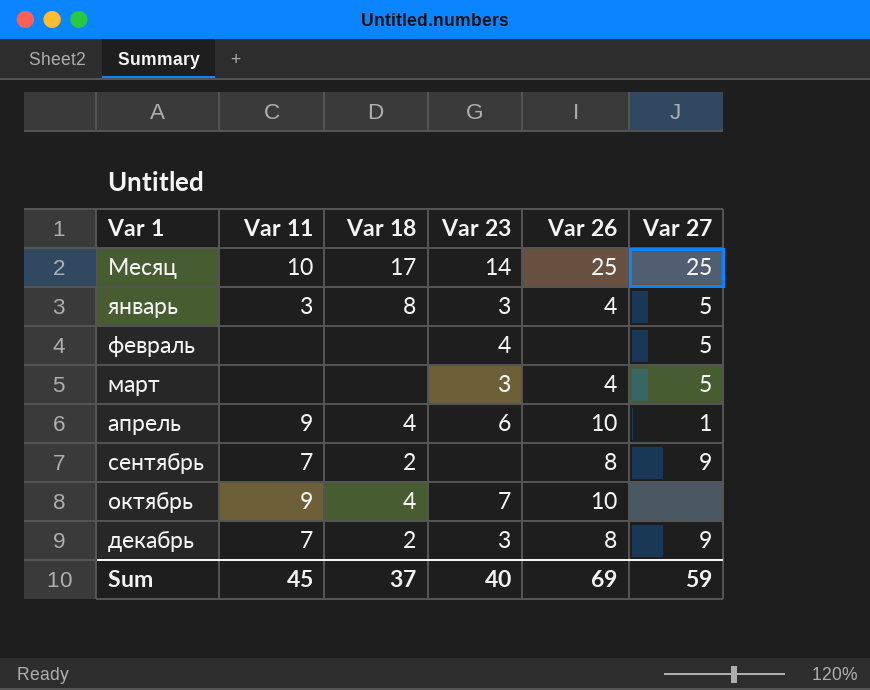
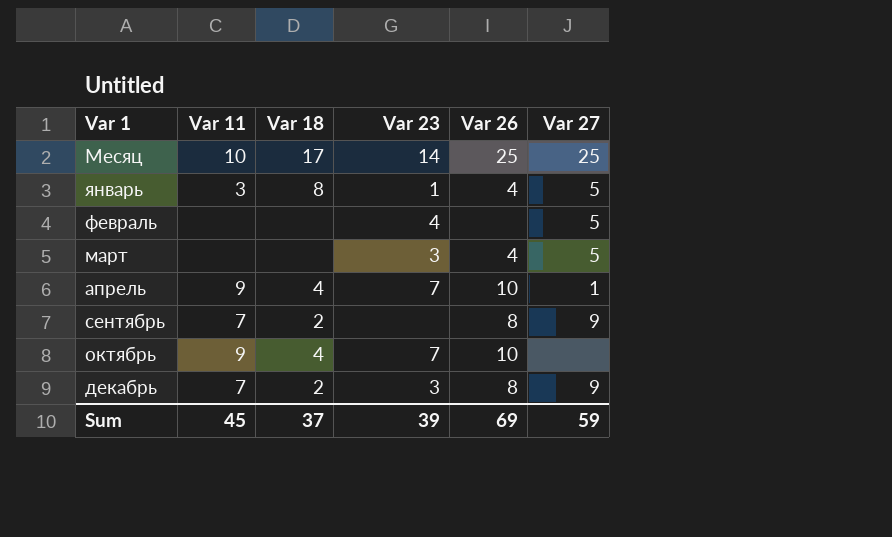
январь | Var 23: 3 -> 1
апрель | Var 23: 6 -> 7
Sum | Var 23: 40 -> 39

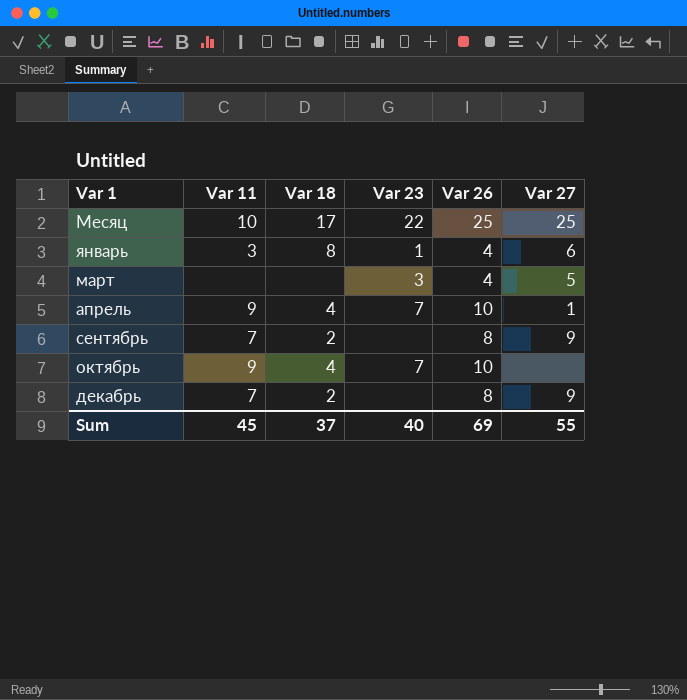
row февраль: none | none | 4 | none | 5 -> none
Месяц | Var 23: 14 -> 22
январь | Var 27: 5 -> 6
декабрь | Var 23: 3 -> none
Sum | Var 23: 39 -> 40
Sum | Var 27: 59 -> 55

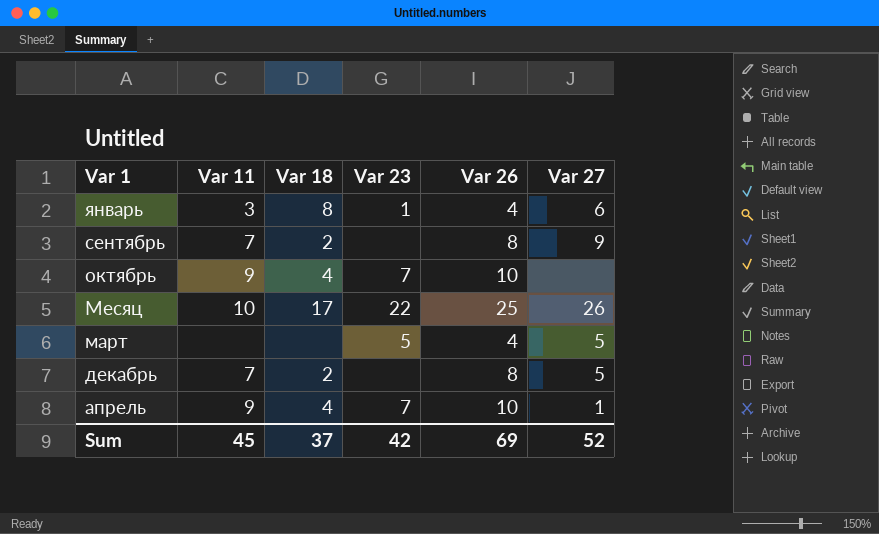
row order: none -> Var 1 descending
Месяц | Var 27: 25 -> 26
март | Var 23: 3 -> 5
декабрь | Var 27: 9 -> 5
Sum | Var 23: 40 -> 42
Sum | Var 27: 55 -> 52

